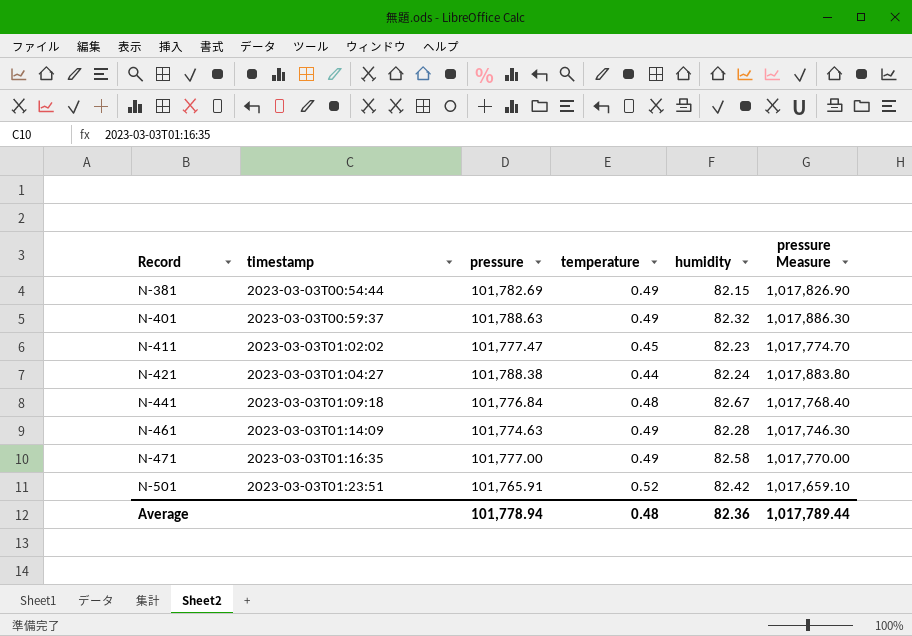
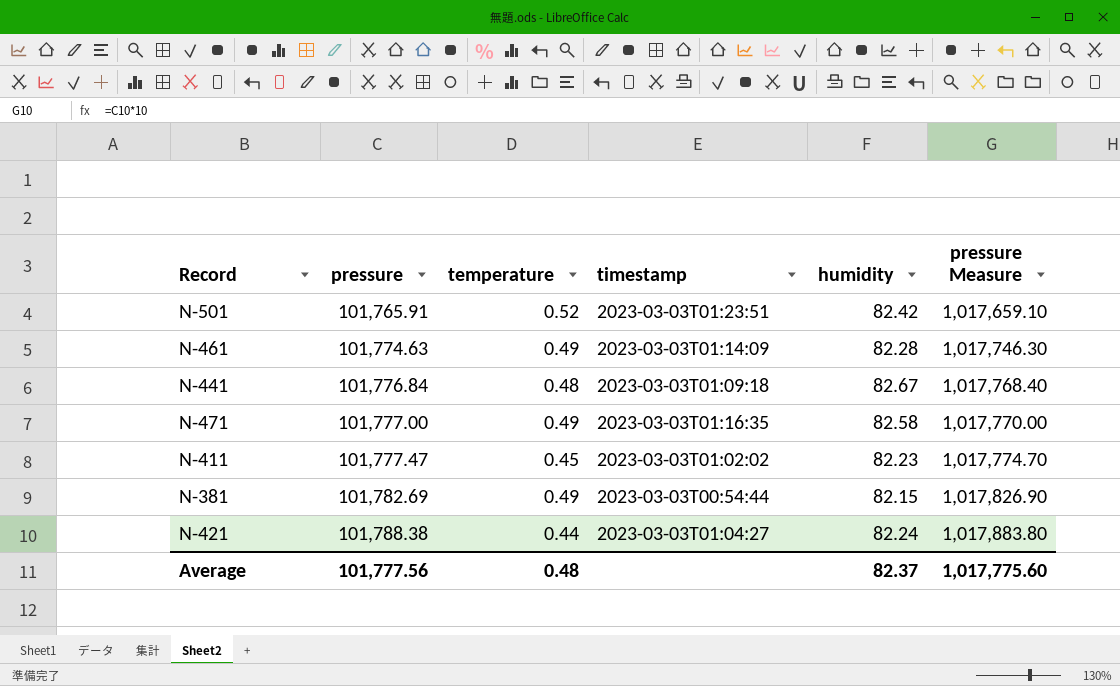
row order: Record ascending -> pressure ascending
column timestamp | position: 2 -> 4
row N-401: 2023-03-03T00:59:37 | 101,788.63 | 0.49 | 82.32 | 1,017,886.30 -> none
Average | pressure: 101,778.94 -> 101,777.56
Average | humidity: 82.36 -> 82.37
Average | pressure Measure: 1,017,789.44 -> 1,017,775.60

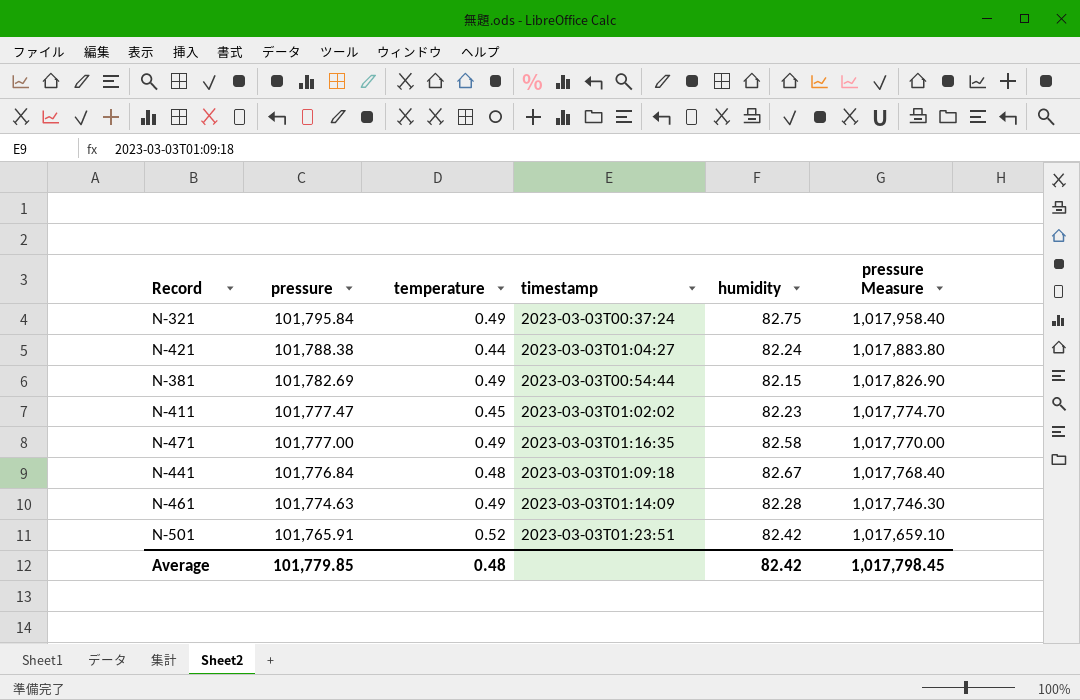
row order: pressure ascending -> pressure descending
row N-321: none -> 101,795.84 | 0.49 | 2023-03-03T00:37:24 | 82.75 | 1,017,958.40
Average | pressure: 101,777.56 -> 101,779.85
Average | humidity: 82.37 -> 82.42
Average | pressure Measure: 1,017,775.60 -> 1,017,798.45

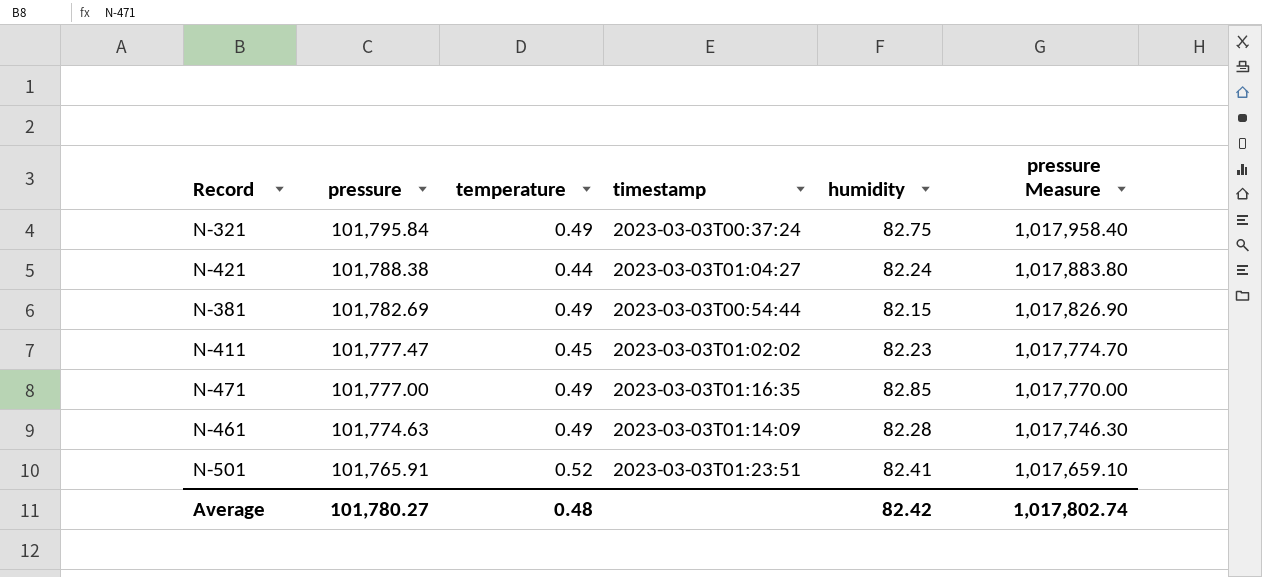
row N-441: 101,776.84 | 0.48 | 2023-03-03T01:09:18 | 82.67 | 1,017,768.40 -> none
N-471 | humidity: 82.58 -> 82.85
N-501 | humidity: 82.42 -> 82.41
Average | pressure: 101,779.85 -> 101,780.27
Average | pressure Measure: 1,017,798.45 -> 1,017,802.74

